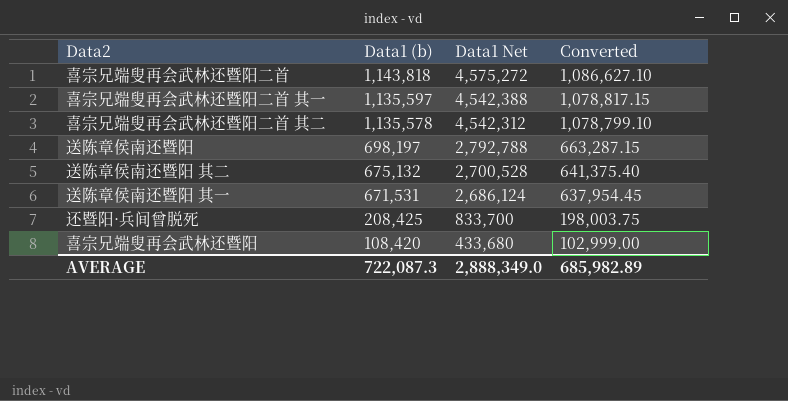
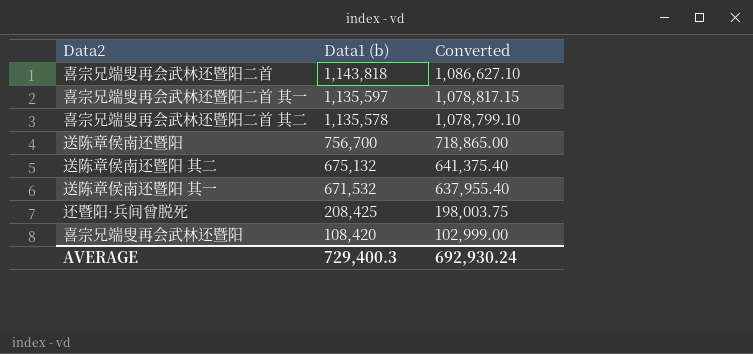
column Data1 Net | formula: [Data1 (b)] * 4 -> none
送陈章侯南还暨阳 | Data1 (b): 698,197 -> 756,700
送陈章侯南还暨阳 | Converted: 663,287.15 -> 718,865.00
送陈章侯南还暨阳 其一 | Data1 (b): 671,531 -> 671,532
送陈章侯南还暨阳 其一 | Converted: 637,954.45 -> 637,955.40
AVERAGE | Data1 (b): 722,087.3 -> 729,400.3
AVERAGE | Converted: 685,982.89 -> 692,930.24

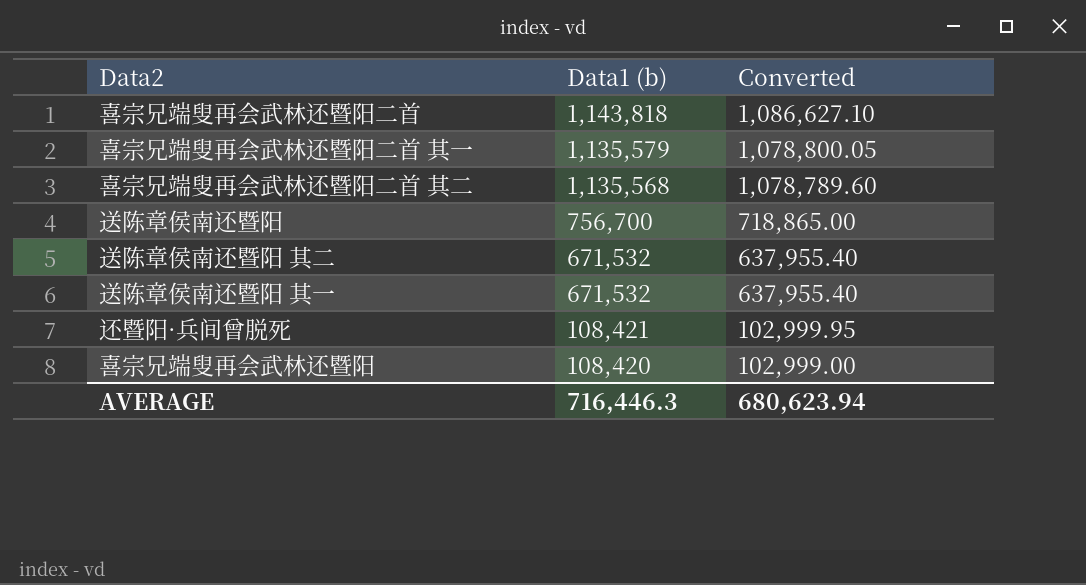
喜宗兄端叟再会武林还暨阳二首 其一 | Data1 (b): 1,135,597 -> 1,135,579
喜宗兄端叟再会武林还暨阳二首 其一 | Converted: 1,078,817.15 -> 1,078,800.05
喜宗兄端叟再会武林还暨阳二首 其二 | Data1 (b): 1,135,578 -> 1,135,568
喜宗兄端叟再会武林还暨阳二首 其二 | Converted: 1,078,799.10 -> 1,078,789.60
送陈章侯南还暨阳 其二 | Data1 (b): 675,132 -> 671,532
送陈章侯南还暨阳 其二 | Converted: 641,375.40 -> 637,955.40
还暨阳·兵间曾脱死 | Data1 (b): 208,425 -> 108,421
还暨阳·兵间曾脱死 | Converted: 198,003.75 -> 102,999.95
AVERAGE | Data1 (b): 729,400.3 -> 716,446.3
AVERAGE | Converted: 692,930.24 -> 680,623.94

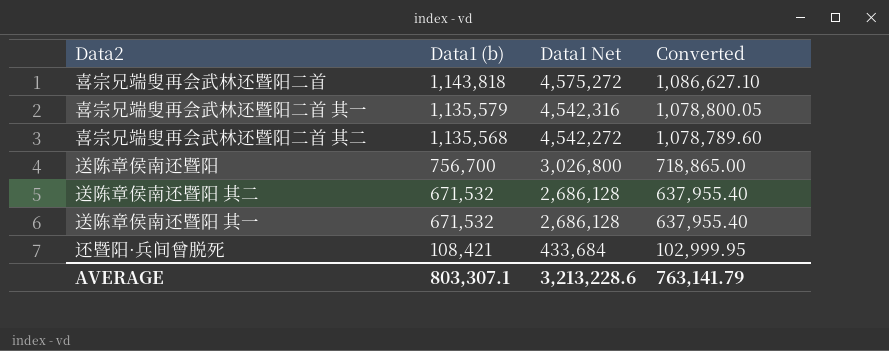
column Data1 Net | formula: none -> [Data1 (b)] * 4
row 喜宗兄端叟再会武林还暨阳: 108,420 | 102,999.00 -> none
AVERAGE | Data1 (b): 716,446.3 -> 803,307.1
AVERAGE | Converted: 680,623.94 -> 763,141.79

